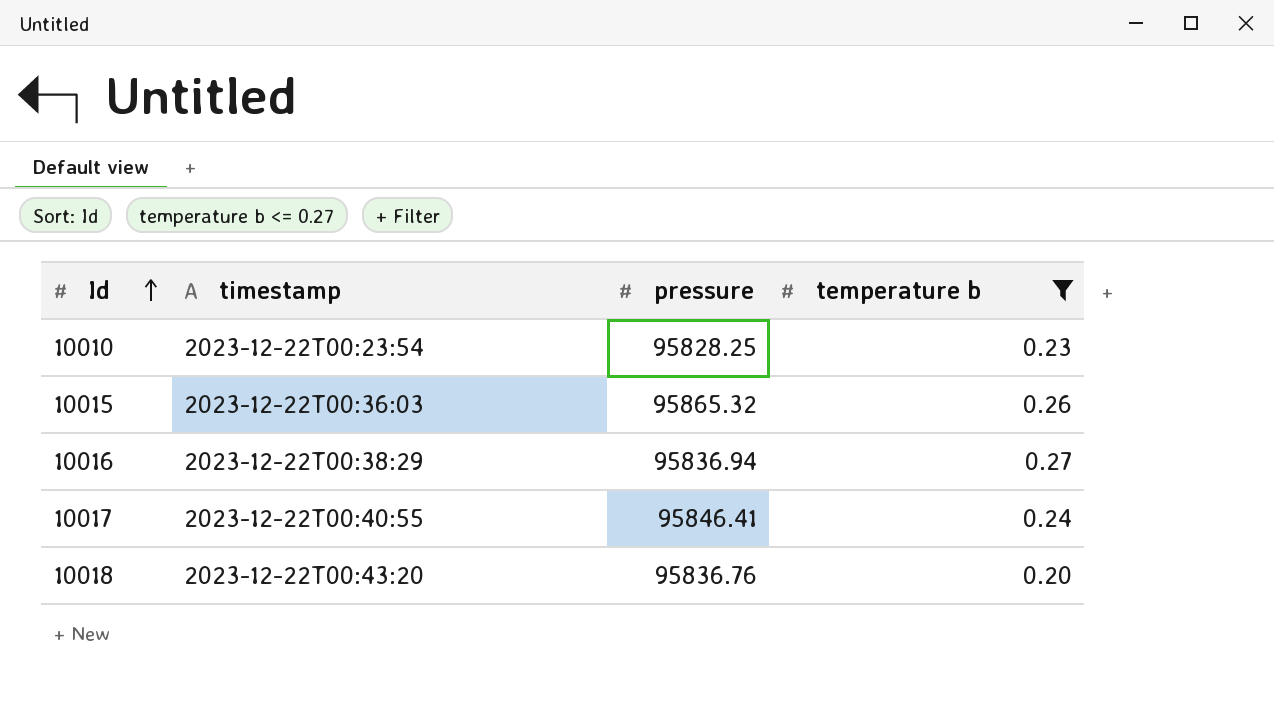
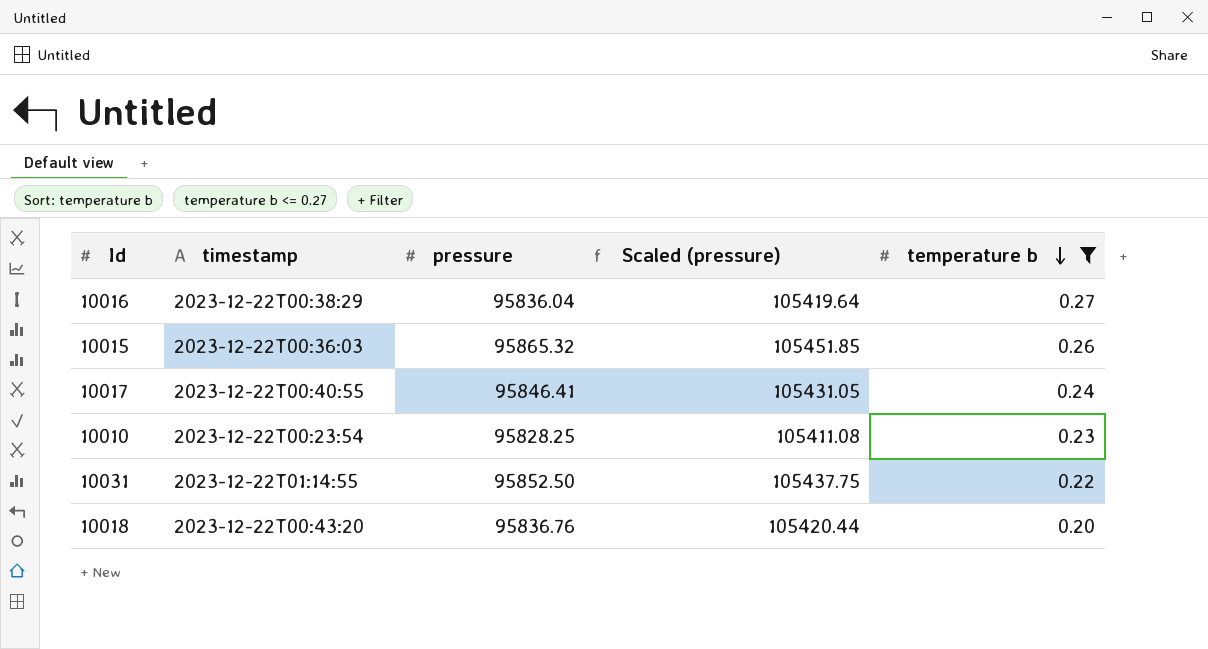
row order: Id ascending -> temperature b descending
column Scaled (pressure) | formula: none -> [pressure] * 1.1
10016 | pressure: 95836.94 -> 95836.04
row 10031: none -> 2023-12-22T01:14:55 | 95852.50 | 105437.75 | 0.22

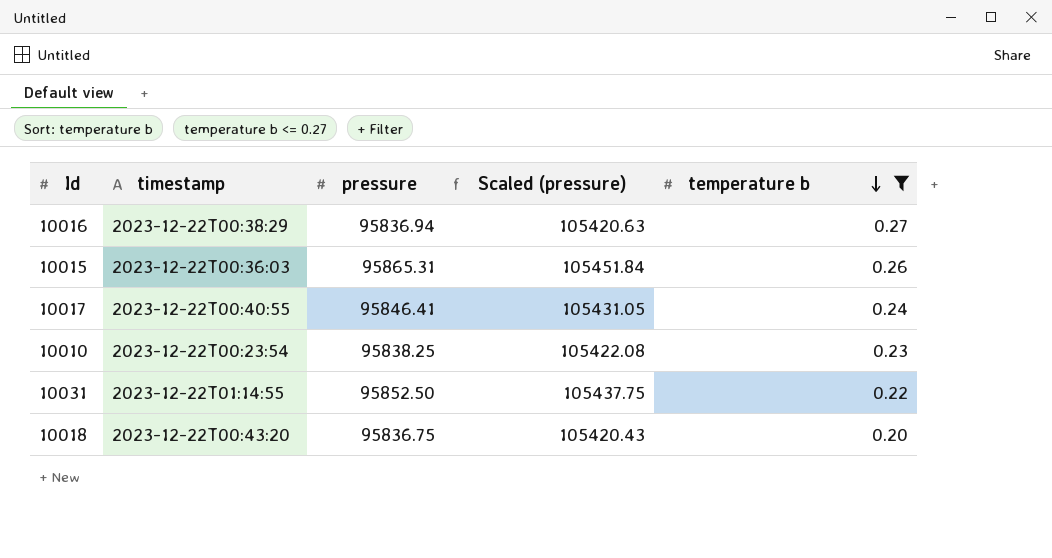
10016 | pressure: 95836.04 -> 95836.94
10016 | Scaled (pressure): 105419.64 -> 105420.63
10015 | pressure: 95865.32 -> 95865.31
10015 | Scaled (pressure): 105451.85 -> 105451.84
10010 | pressure: 95828.25 -> 95838.25
10010 | Scaled (pressure): 105411.08 -> 105422.08
10018 | pressure: 95836.76 -> 95836.75
10018 | Scaled (pressure): 105420.44 -> 105420.43

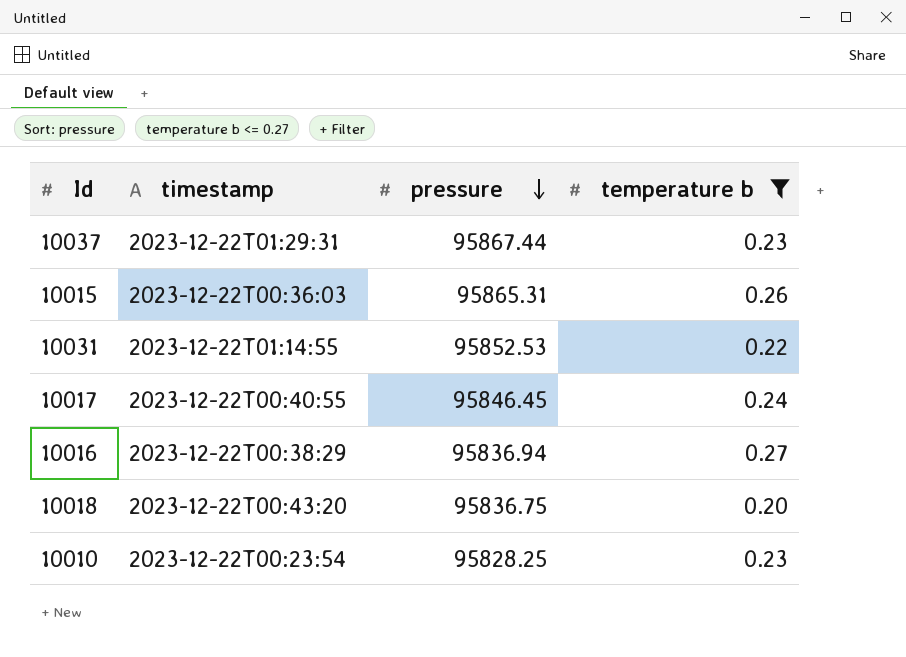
row order: temperature b descending -> pressure descending
column Scaled (pressure) | formula: [pressure] * 1.1 -> none
row 10037: none -> 2023-12-22T01:29:31 | 95867.44 | 0.23
10031 | pressure: 95852.50 -> 95852.53
10017 | pressure: 95846.41 -> 95846.45
10010 | pressure: 95838.25 -> 95828.25

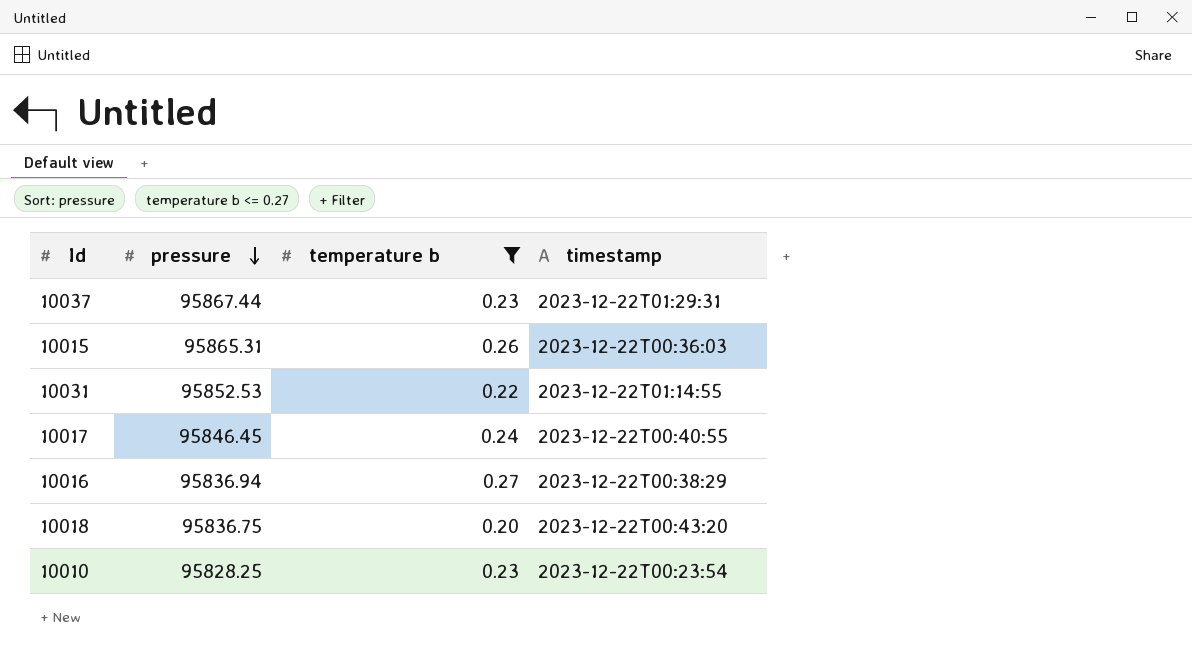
column timestamp | position: 2 -> 4

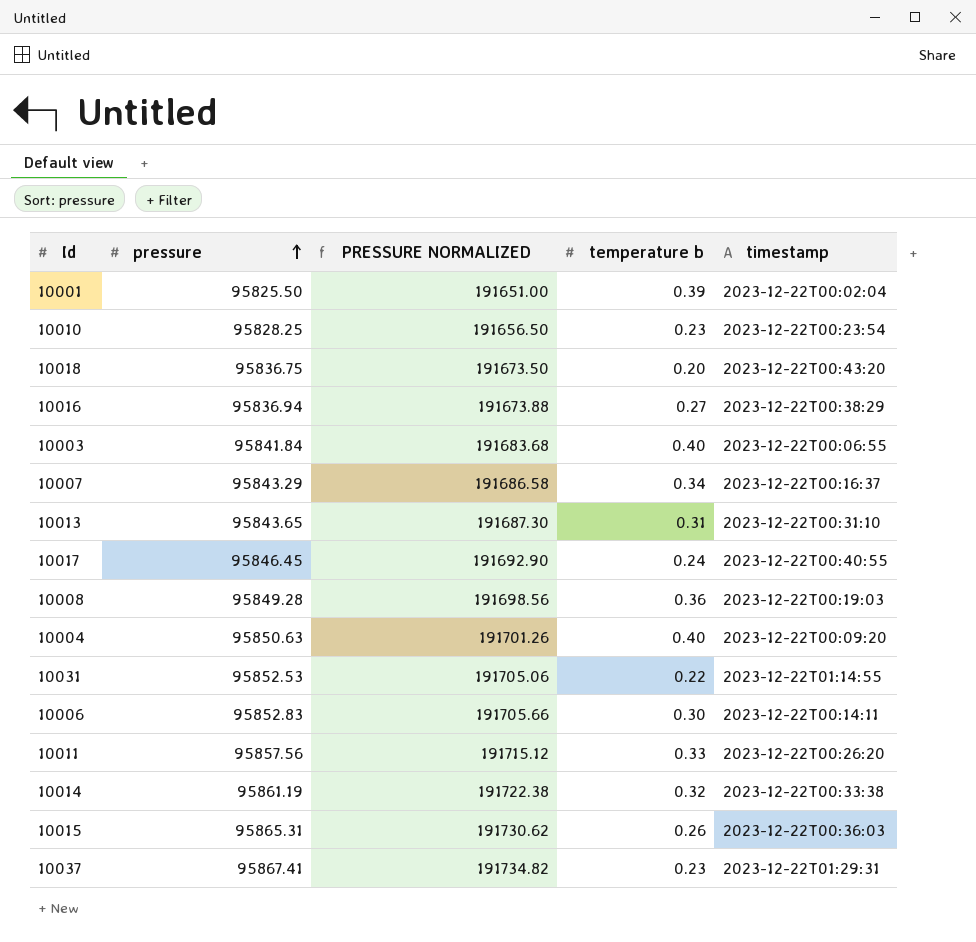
filter: temperature b <= 0.27 -> none
row order: pressure descending -> pressure ascending
column PRESSURE NORMALIZED | formula: none -> [pressure] * 2
10037 | pressure: 95867.44 -> 95867.41

